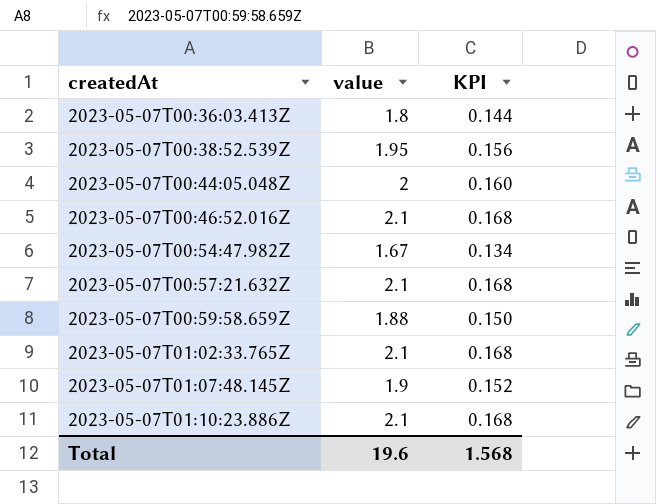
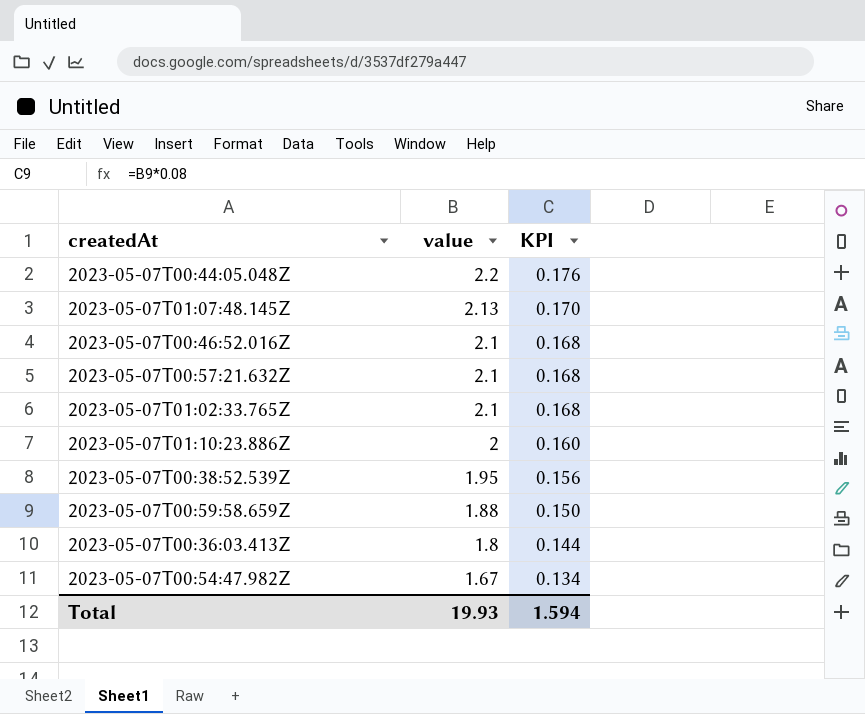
row order: createdAt ascending -> value descending
2023-05-07T00:44:05.048Z | value: 2 -> 2.2
2023-05-07T00:44:05.048Z | KPI: 0.160 -> 0.176
2023-05-07T01:07:48.145Z | value: 1.9 -> 2.13
2023-05-07T01:07:48.145Z | KPI: 0.152 -> 0.170
2023-05-07T01:10:23.886Z | value: 2.1 -> 2
2023-05-07T01:10:23.886Z | KPI: 0.168 -> 0.160
Total | value: 19.6 -> 19.93
Total | KPI: 1.568 -> 1.594

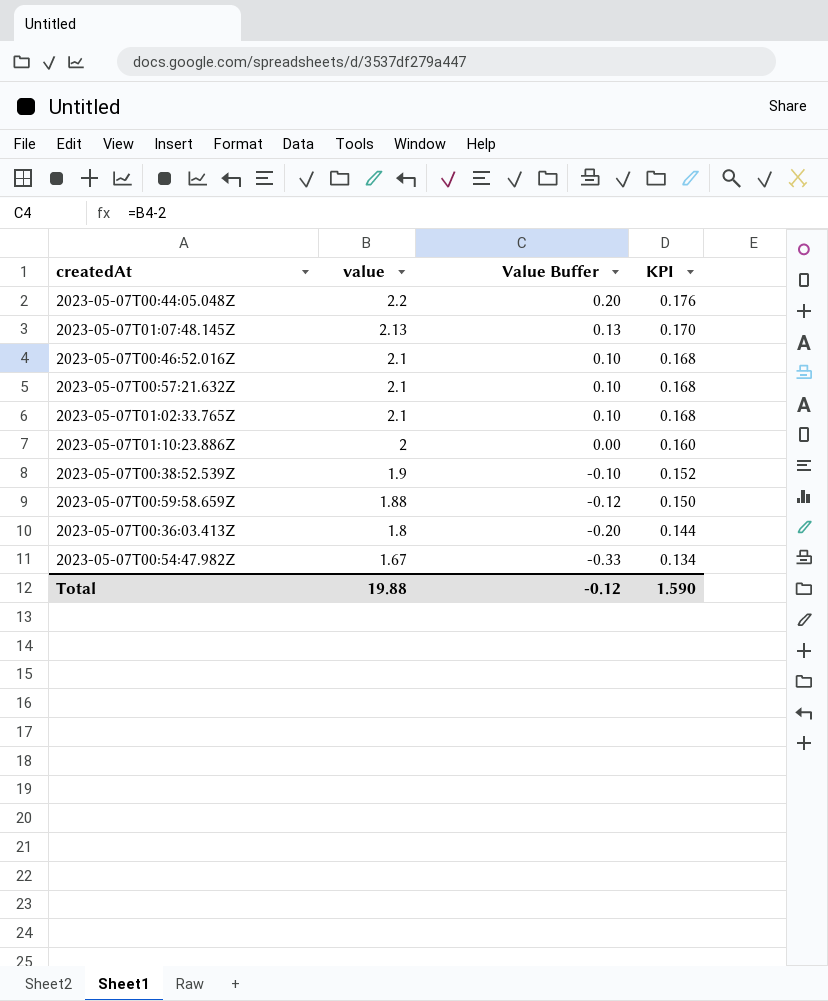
column Value Buffer | formula: none -> [value] - 2
2023-05-07T00:38:52.539Z | value: 1.95 -> 1.9
2023-05-07T00:38:52.539Z | KPI: 0.156 -> 0.152
Total | value: 19.93 -> 19.88
Total | KPI: 1.594 -> 1.590

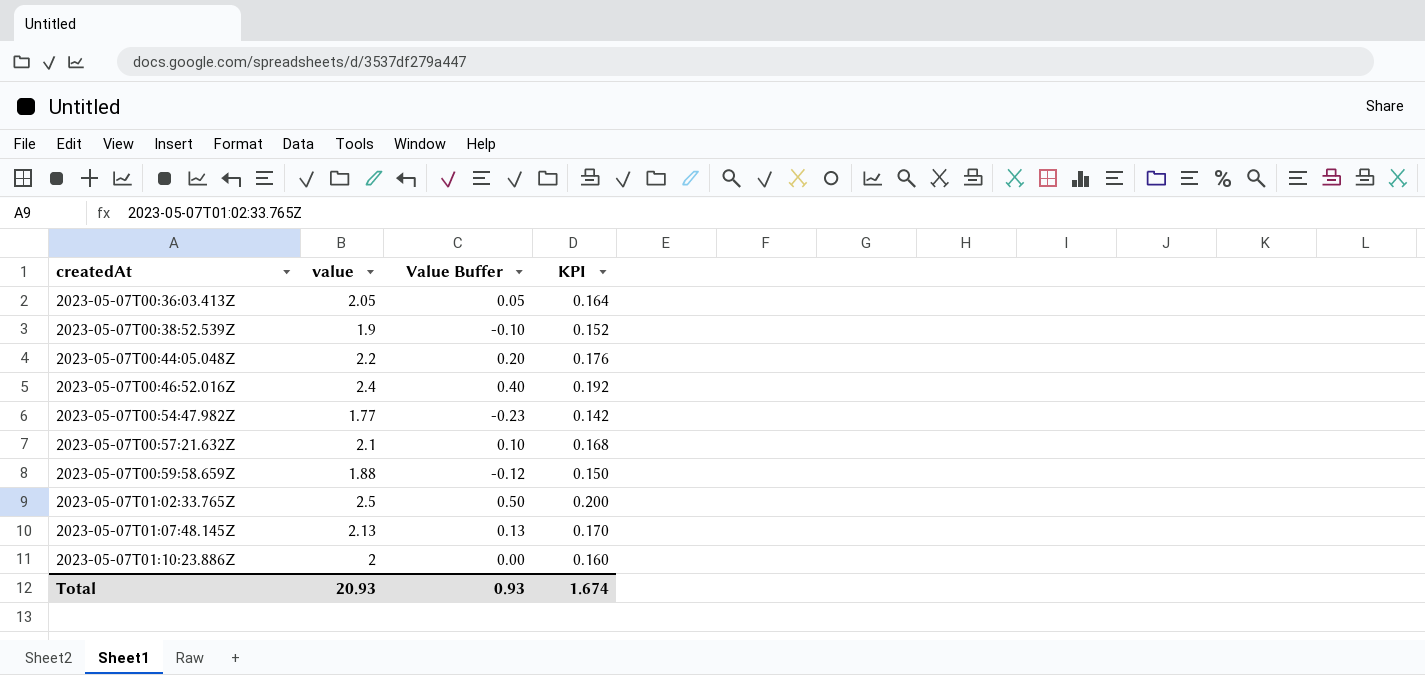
row order: value descending -> createdAt ascending
2023-05-07T00:36:03.413Z | value: 1.8 -> 2.05
2023-05-07T00:36:03.413Z | Value Buffer: -0.20 -> 0.05
2023-05-07T00:36:03.413Z | KPI: 0.144 -> 0.164
2023-05-07T00:46:52.016Z | value: 2.1 -> 2.4
2023-05-07T00:46:52.016Z | Value Buffer: 0.10 -> 0.40
2023-05-07T00:46:52.016Z | KPI: 0.168 -> 0.192
2023-05-07T00:54:47.982Z | value: 1.67 -> 1.77
2023-05-07T00:54:47.982Z | Value Buffer: -0.33 -> -0.23
2023-05-07T00:54:47.982Z | KPI: 0.134 -> 0.142
2023-05-07T01:02:33.765Z | value: 2.1 -> 2.5
2023-05-07T01:02:33.765Z | Value Buffer: 0.10 -> 0.50
2023-05-07T01:02:33.765Z | KPI: 0.168 -> 0.200
Total | value: 19.88 -> 20.93
Total | Value Buffer: -0.12 -> 0.93
Total | KPI: 1.590 -> 1.674

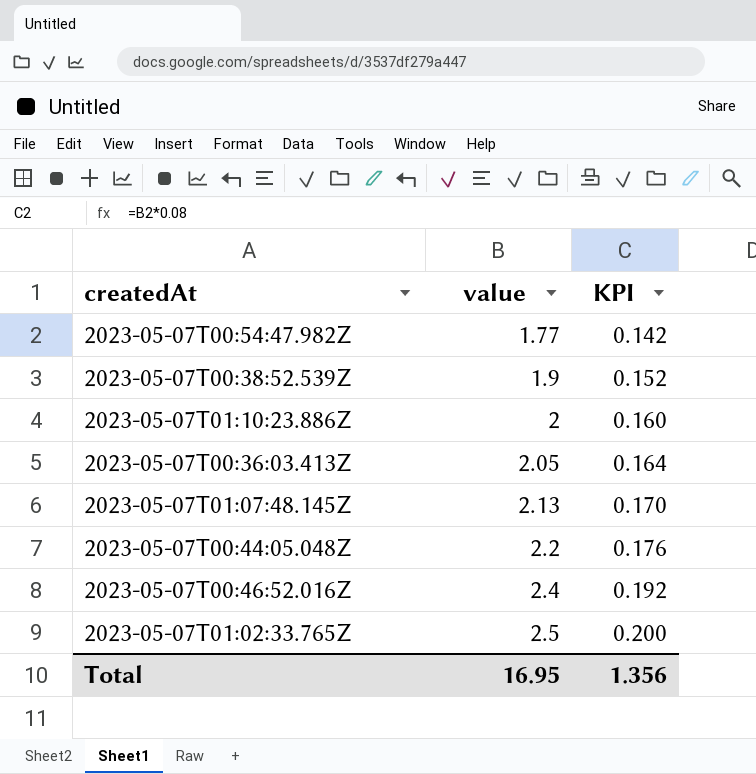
row order: createdAt ascending -> value ascending
column Value Buffer | formula: [value] - 2 -> none
row 2023-05-07T00:57:21.632Z: 2.1 | 0.10 | 0.168 -> none
row 2023-05-07T00:59:58.659Z: 1.88 | -0.12 | 0.150 -> none
Total | value: 20.93 -> 16.95
Total | KPI: 1.674 -> 1.356

